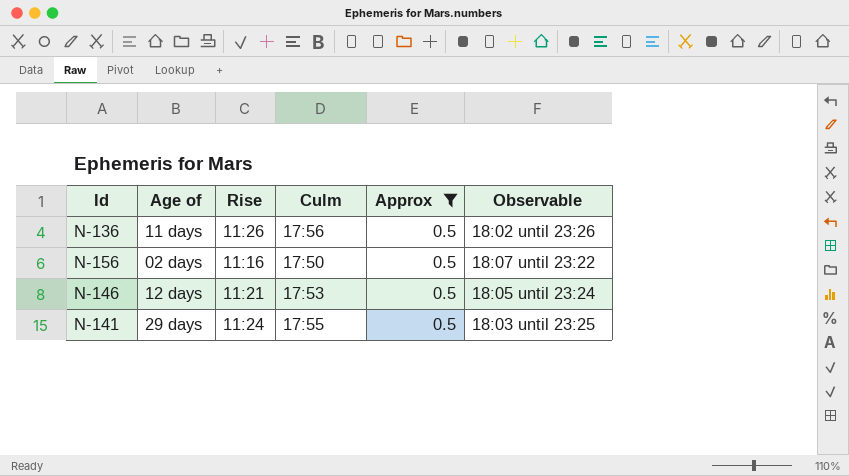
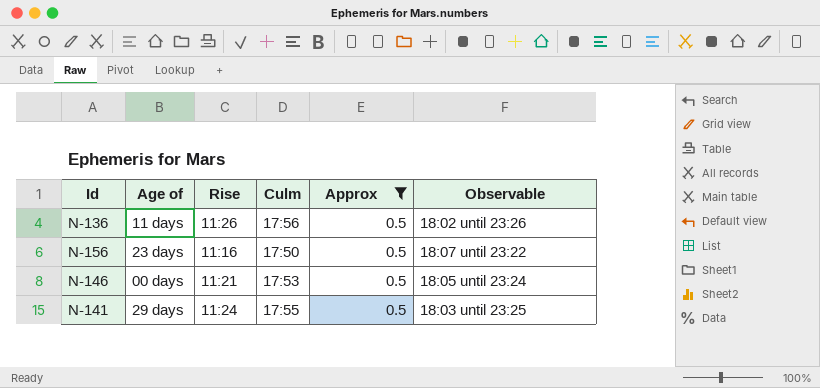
N-156 | Age of: 02 days -> 23 days
N-146 | Age of: 12 days -> 00 days

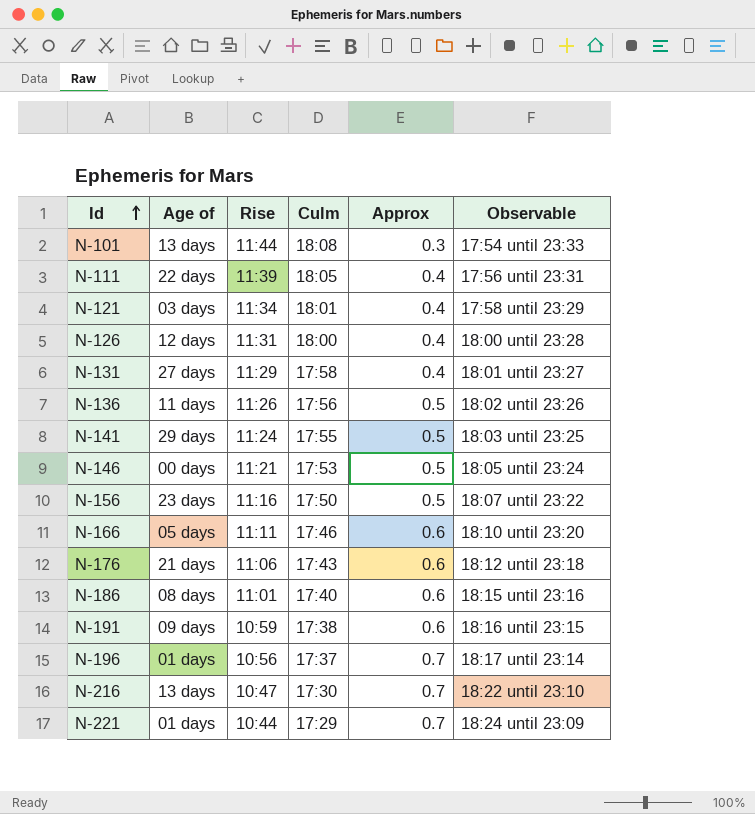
filter: Approx = 0.5 -> none
row order: none -> Id ascending

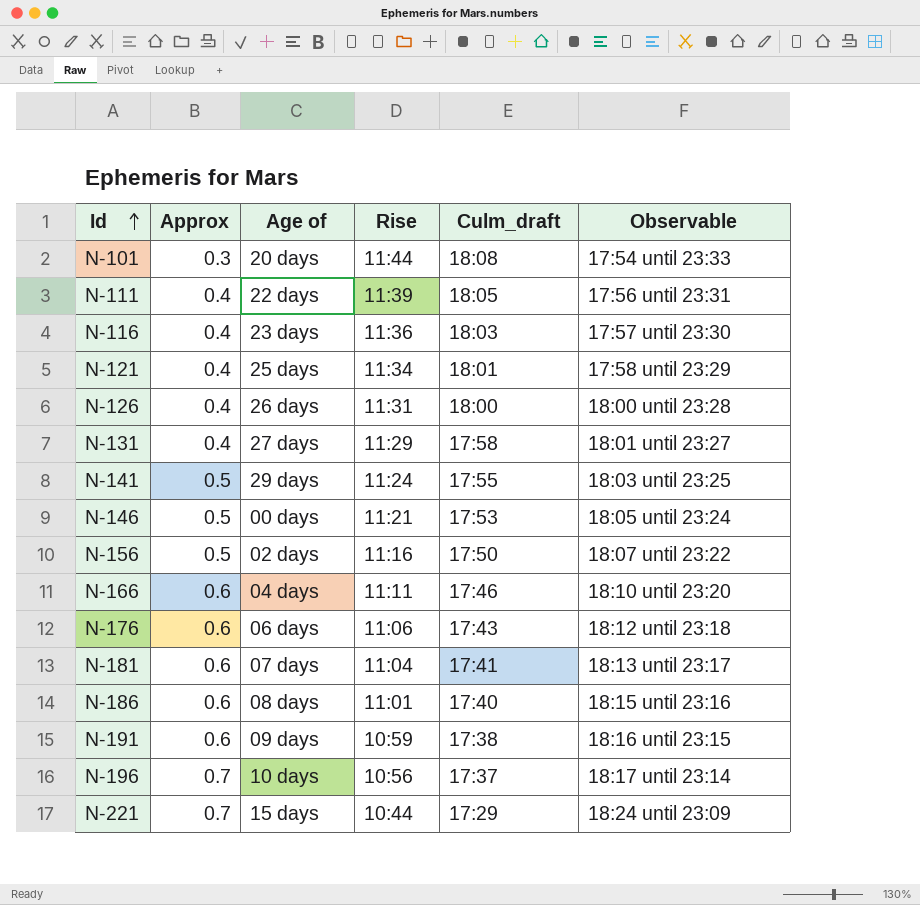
column Approx | position: 5 -> 2
column name: Culm -> Culm_draft
row N-136: 11 days | 11:26 | 17:56 | 0.5 | 18:02 until 23:26 -> none
row N-216: 13 days | 10:47 | 17:30 | 0.7 | 18:22 until 23:10 -> none
N-101 | Age of: 13 days -> 20 days
row N-116: none -> 0.4 | 23 days | 11:36 | 18:03 | 17:57 until 23:30
N-121 | Age of: 03 days -> 25 days
N-126 | Age of: 12 days -> 26 days
N-156 | Age of: 23 days -> 02 days
N-166 | Age of: 05 days -> 04 days
N-176 | Age of: 21 days -> 06 days
row N-181: none -> 0.6 | 07 days | 11:04 | 17:41 | 18:13 until 23:17
N-196 | Age of: 01 days -> 10 days
N-221 | Age of: 01 days -> 15 days

